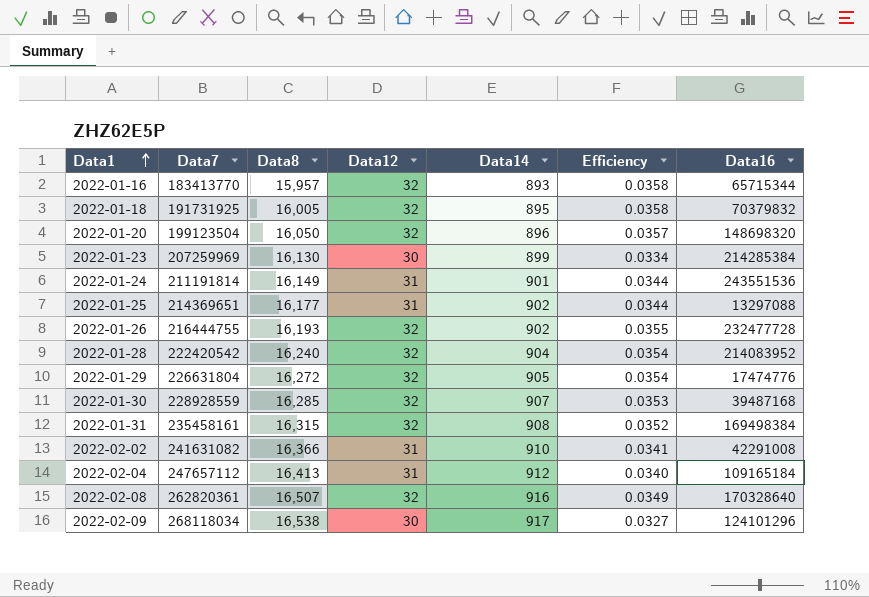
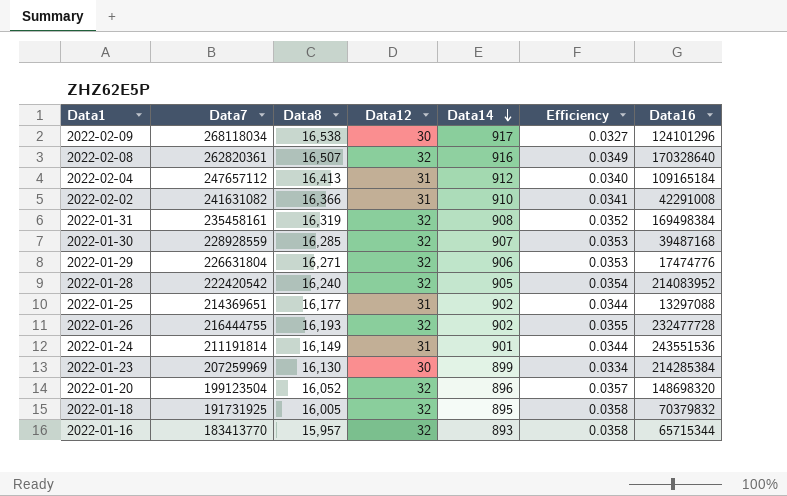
row order: Data1 ascending -> Data14 descending
2022-01-31 | Data8: 16,315 -> 16,319
2022-01-29 | Data8: 16,272 -> 16,271
2022-01-29 | Data14: 905 -> 906
2022-01-29 | Efficiency: 0.0354 -> 0.0353
2022-01-28 | Data14: 904 -> 905
2022-01-20 | Data8: 16,050 -> 16,052

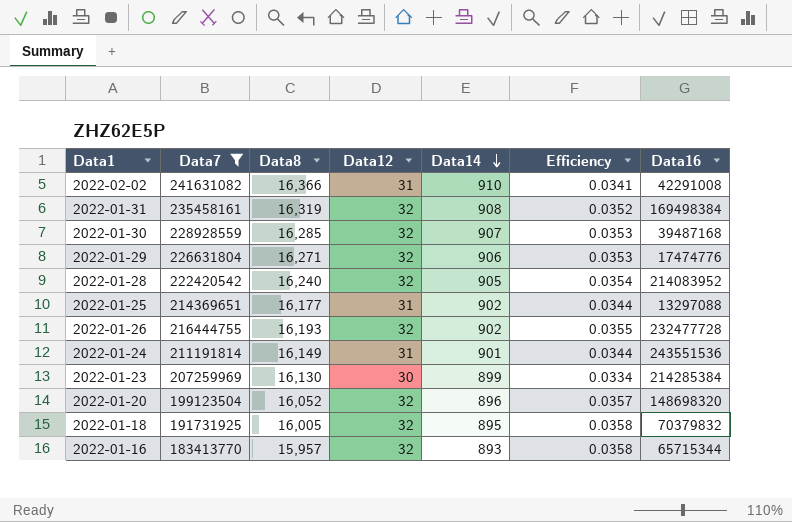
filter: none -> Data7 <= 241631082

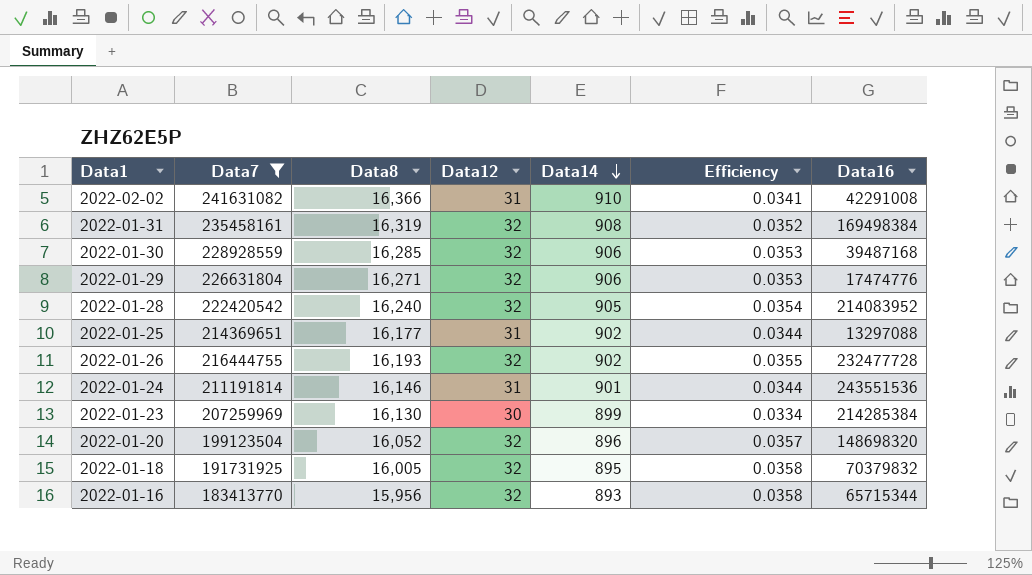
2022-01-30 | Data14: 907 -> 906
2022-01-24 | Data8: 16,149 -> 16,146
2022-01-16 | Data8: 15,957 -> 15,956

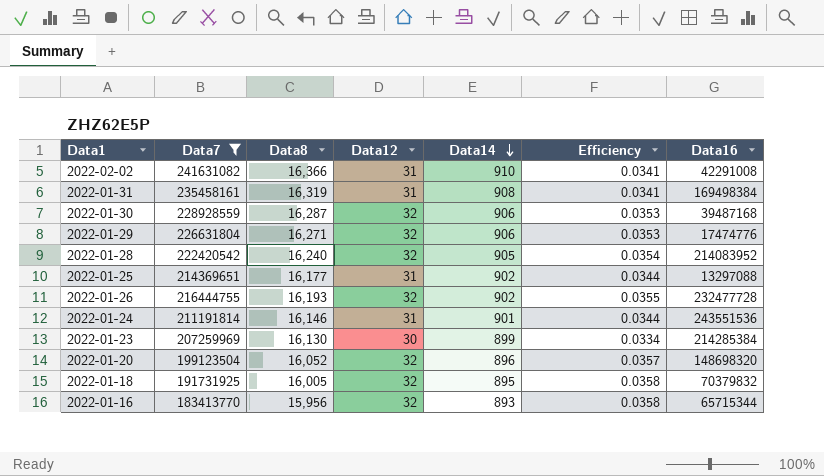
2022-01-31 | Data12: 32 -> 31
2022-01-31 | Efficiency: 0.0352 -> 0.0341
2022-01-30 | Data8: 16,285 -> 16,287

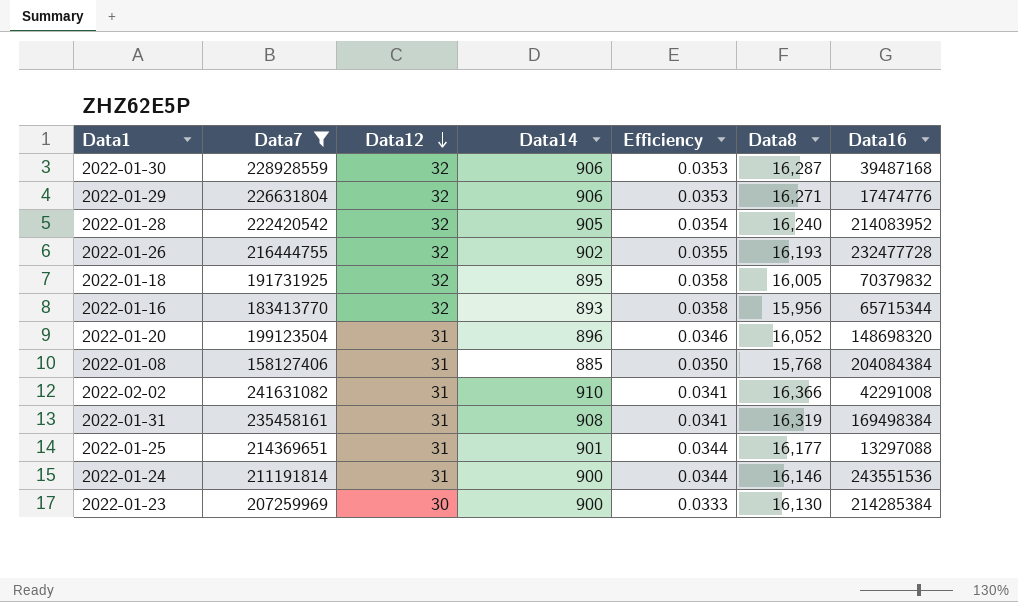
row order: Data14 descending -> Data12 descending
column Data8 | position: 3 -> 6
2022-01-20 | Data12: 32 -> 31
2022-01-20 | Efficiency: 0.0357 -> 0.0346
row 2022-01-08: none -> 158127406 | 31 | 885 | 0.0350 | 15,768 | 204084384
2022-01-25 | Data14: 902 -> 901
2022-01-24 | Data14: 901 -> 900
2022-01-23 | Data14: 899 -> 900
2022-01-23 | Efficiency: 0.0334 -> 0.0333

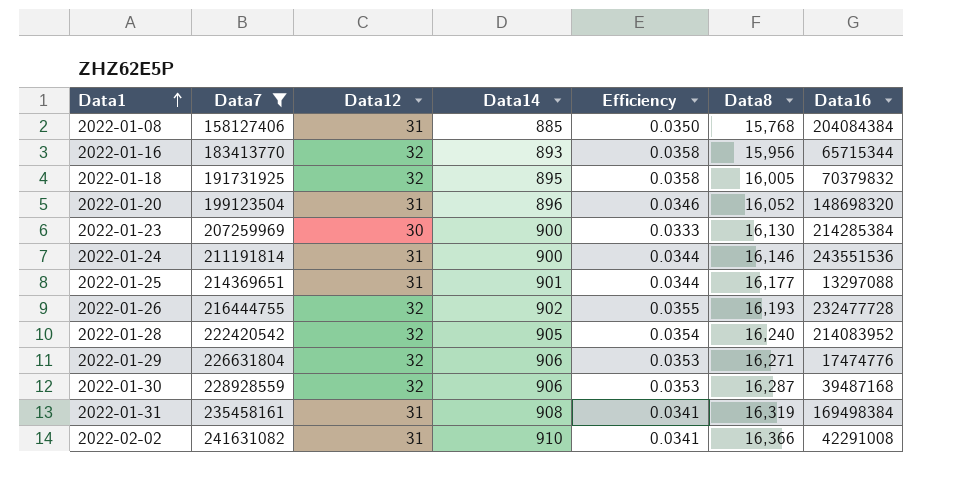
row order: Data12 descending -> Data1 ascending

